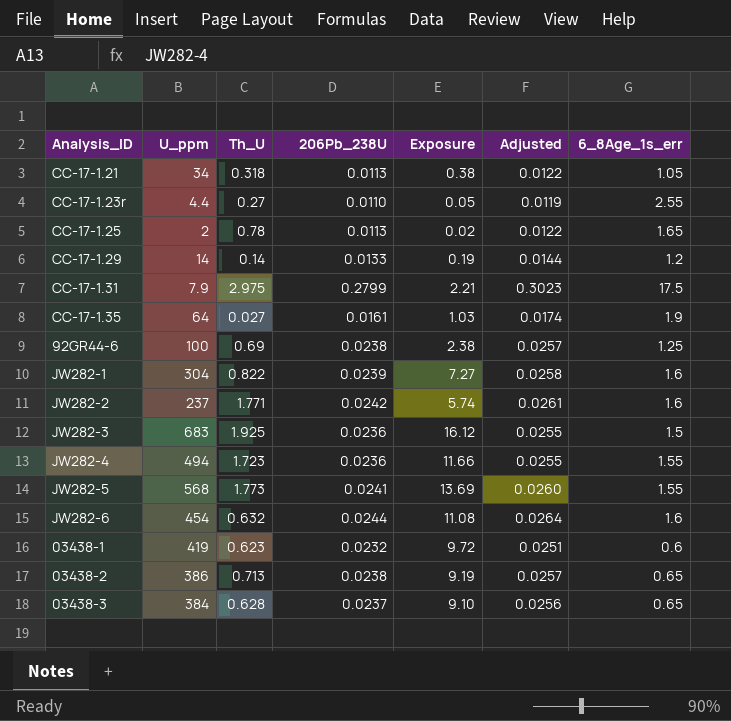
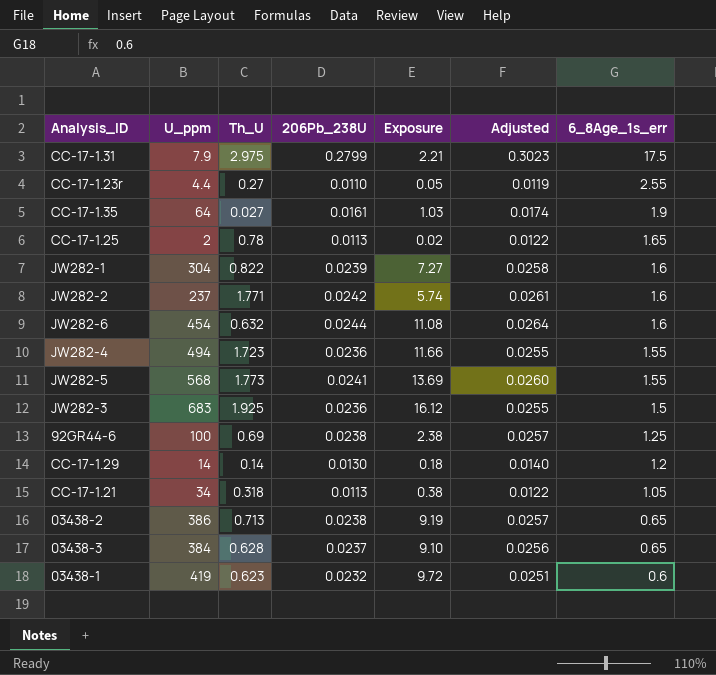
row order: none -> 6_8Age_1s_err descending
CC-17-1.29 | 206Pb_238U: 0.0133 -> 0.0130
CC-17-1.29 | Exposure: 0.19 -> 0.18
CC-17-1.29 | Adjusted: 0.0144 -> 0.0140

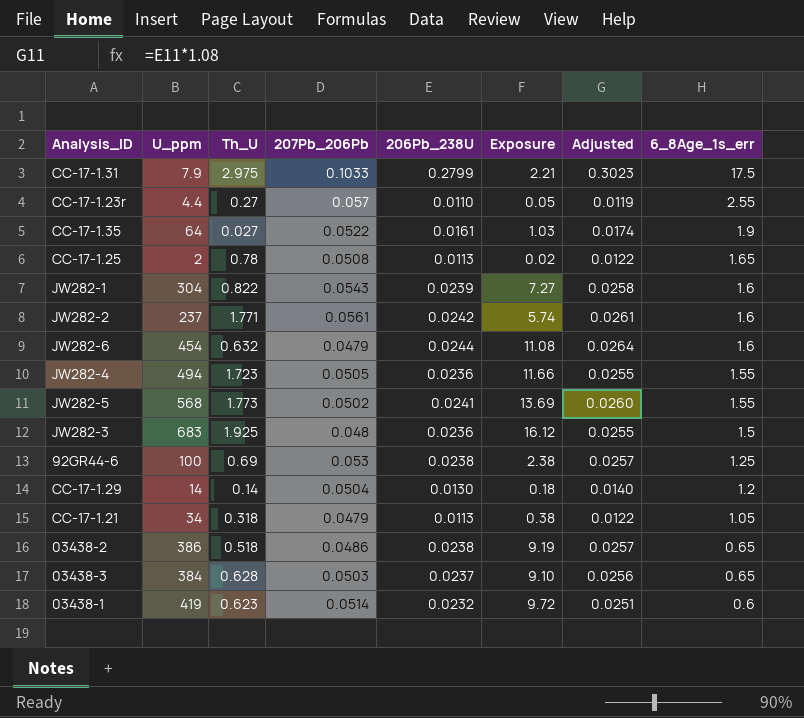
column 207Pb_206Pb | position: none -> 4
03438-2 | Th_U: 0.713 -> 0.518

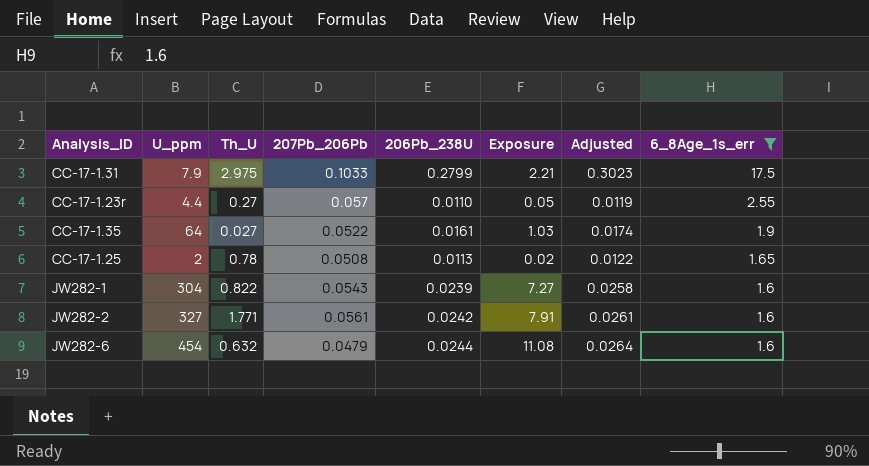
filter: none -> 6_8Age_1s_err >= 1.6
JW282-2 | U_ppm: 237 -> 327
JW282-2 | Exposure: 5.74 -> 7.91

